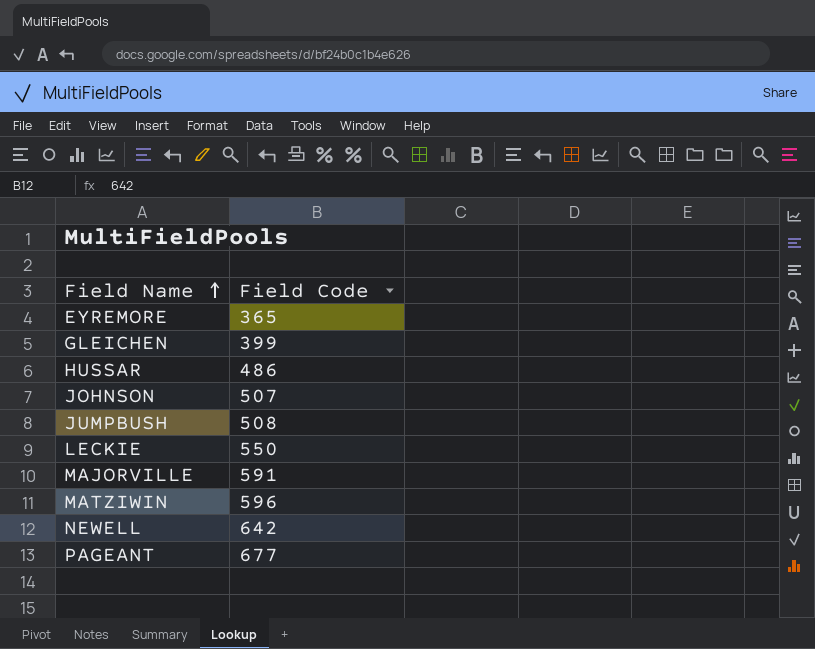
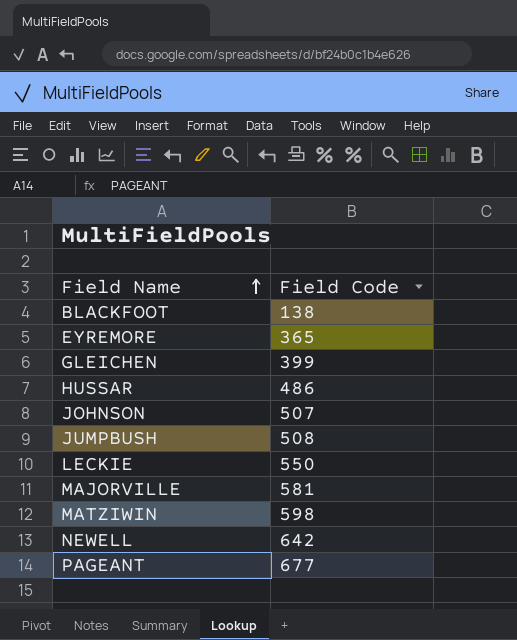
row BLACKFOOT: none -> 138
MAJORVILLE | Field Code: 591 -> 581
MATZIWIN | Field Code: 596 -> 598

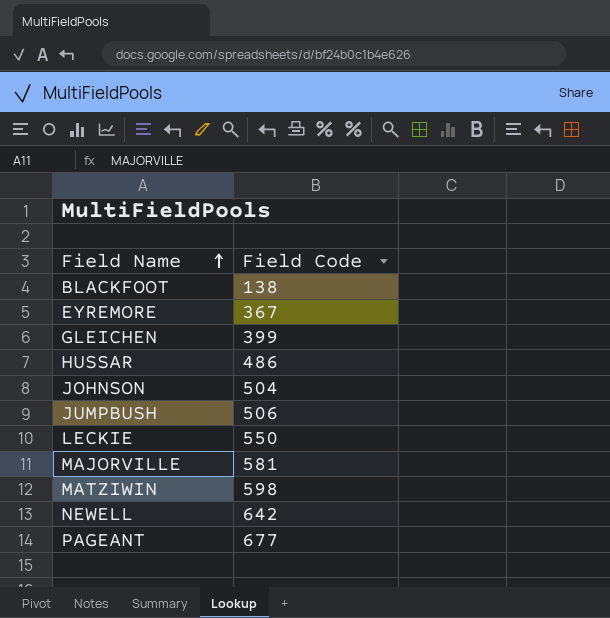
EYREMORE | Field Code: 365 -> 367
JOHNSON | Field Code: 507 -> 504
JUMPBUSH | Field Code: 508 -> 506

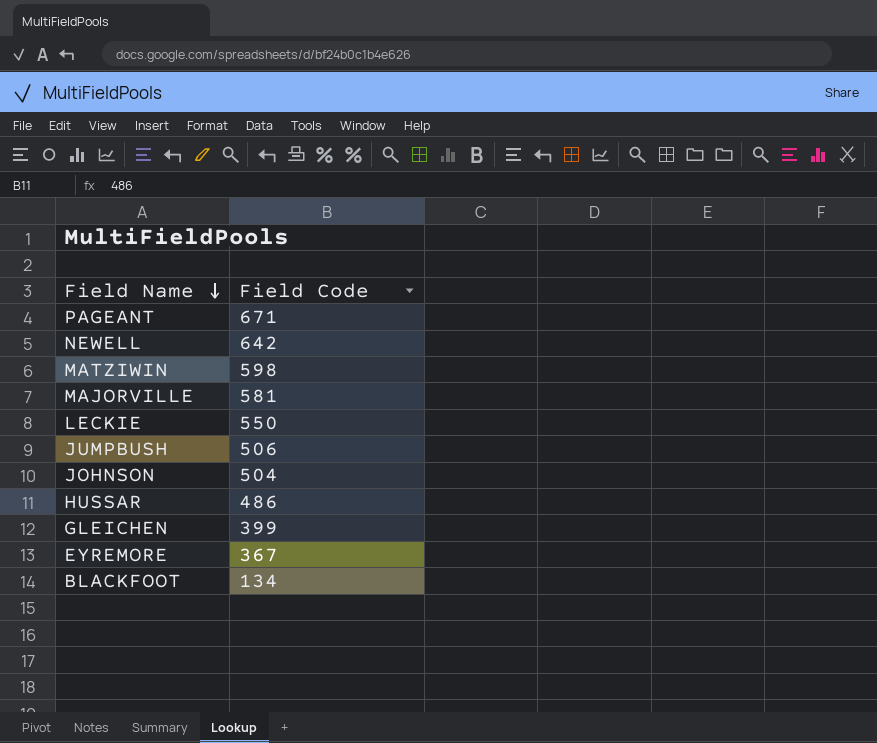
row order: Field Name ascending -> Field Name descending
PAGEANT | Field Code: 677 -> 671
BLACKFOOT | Field Code: 138 -> 134

